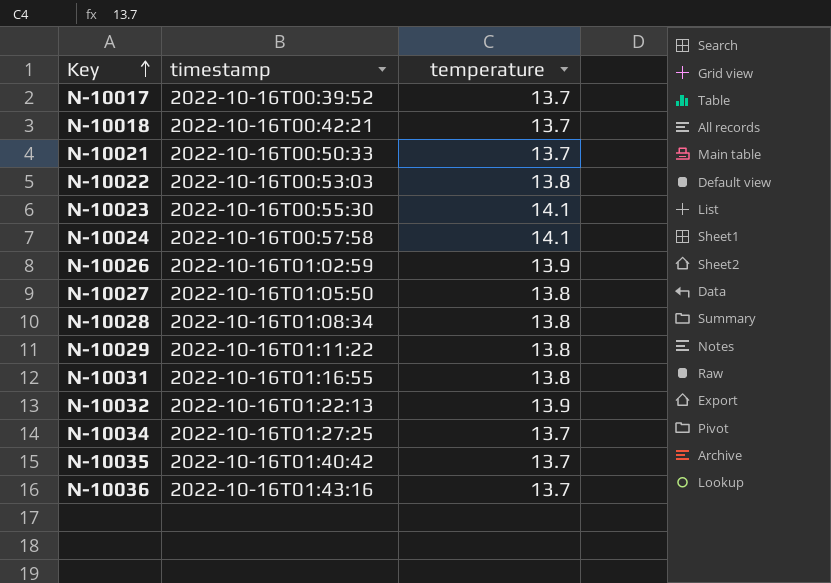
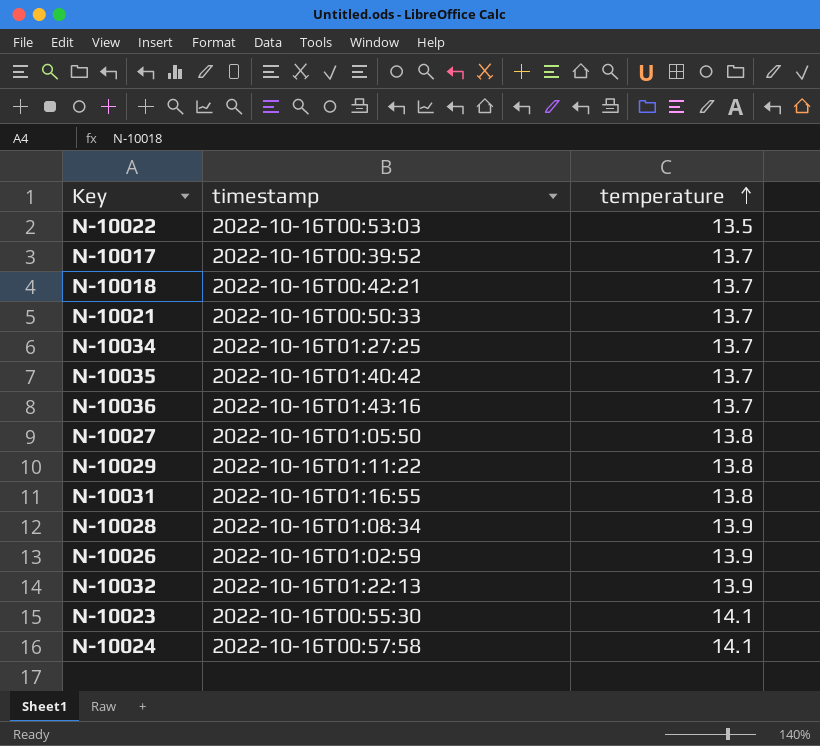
row order: Key ascending -> temperature ascending
N-10022 | temperature: 13.8 -> 13.5
N-10028 | temperature: 13.8 -> 13.9

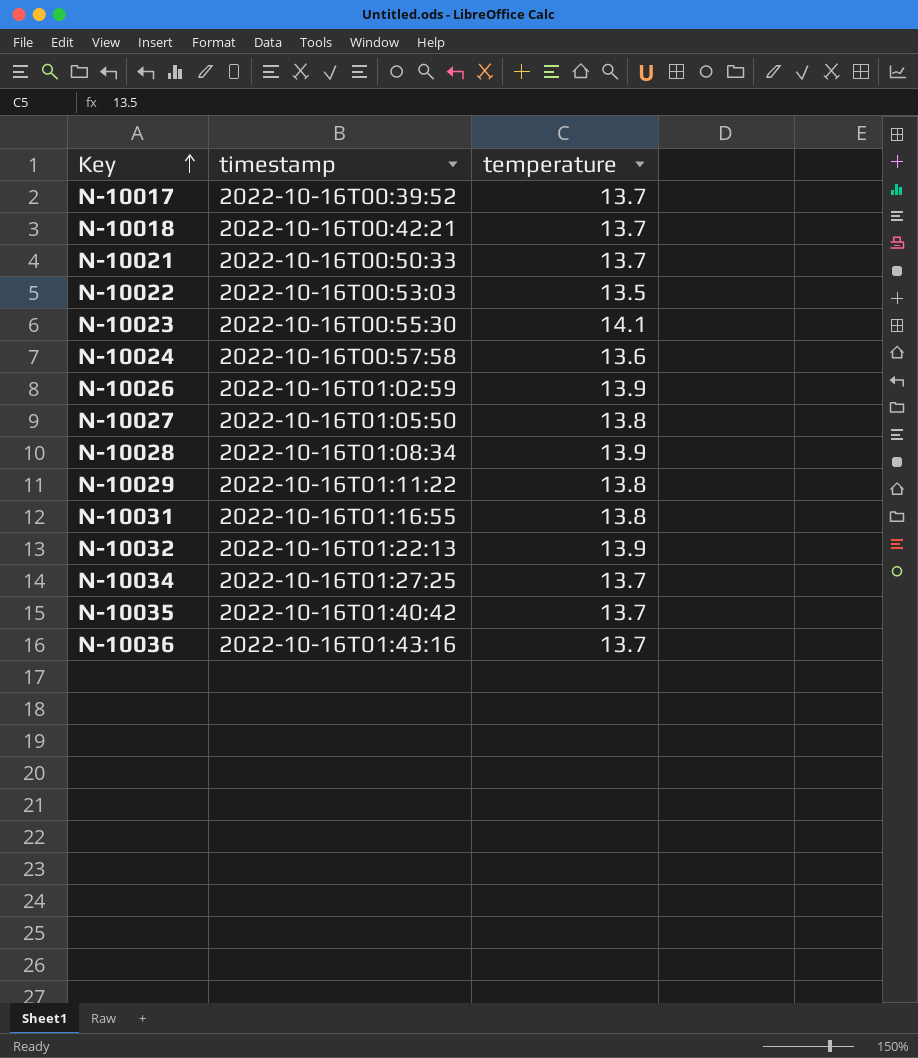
row order: temperature ascending -> Key ascending
N-10024 | temperature: 14.1 -> 13.6

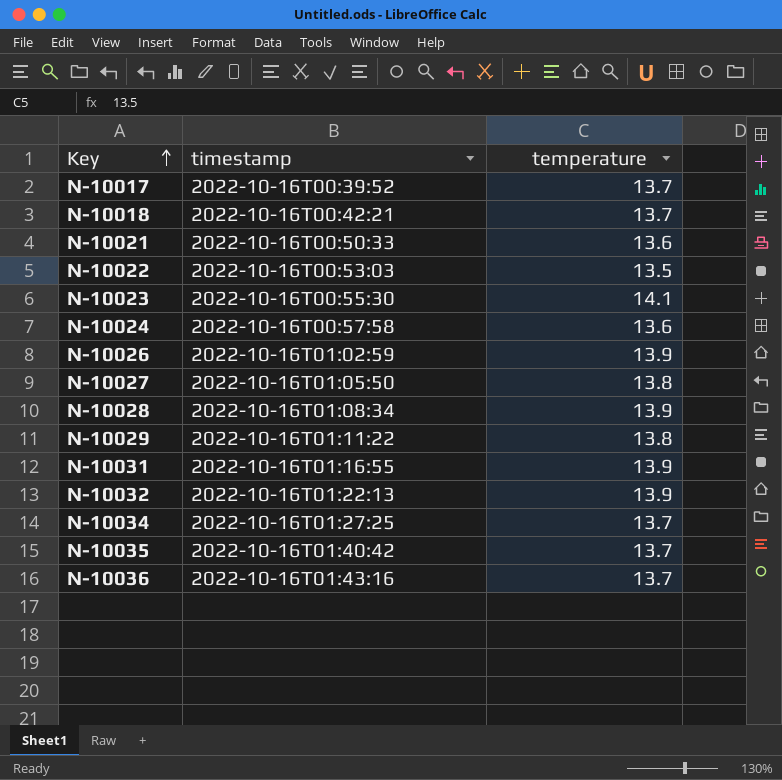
N-10021 | temperature: 13.7 -> 13.6
N-10031 | temperature: 13.8 -> 13.9

